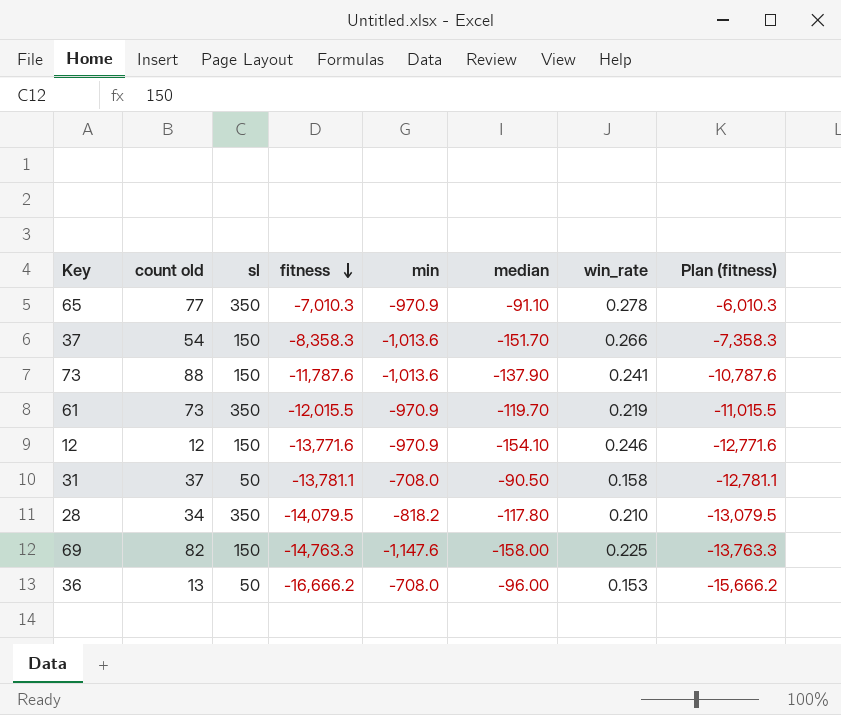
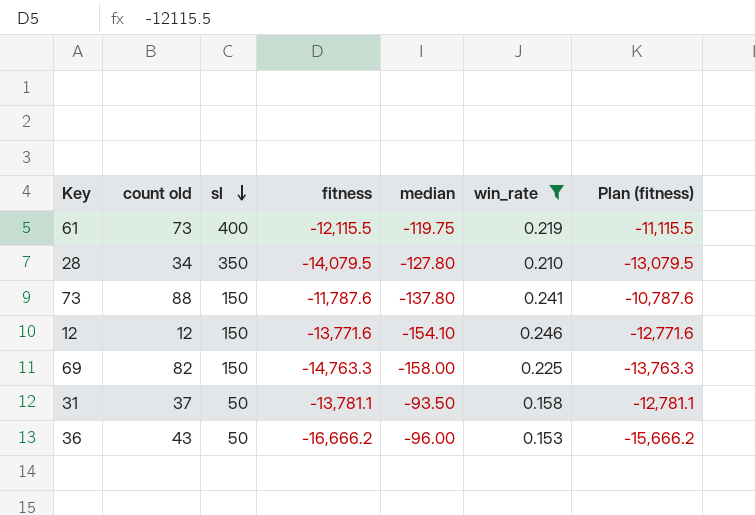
filter: none -> win_rate <= 0.246
row order: fitness descending -> sl descending
column min | position: 5 -> none
61 | sl: 350 -> 400
61 | fitness: -12,015.5 -> -12,115.5
61 | median: -119.70 -> -119.75
61 | Plan (fitness): -11,015.5 -> -11,115.5
28 | median: -117.80 -> -127.80
73 | median: -137.90 -> -137.80
31 | median: -90.50 -> -93.50
36 | count old: 13 -> 43

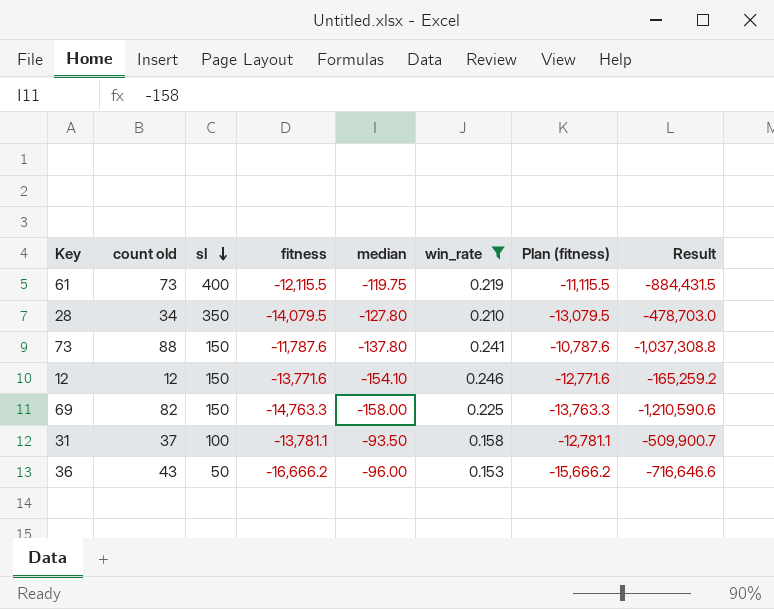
column Result | formula: none -> [count old] * [fitness]
31 | sl: 50 -> 100

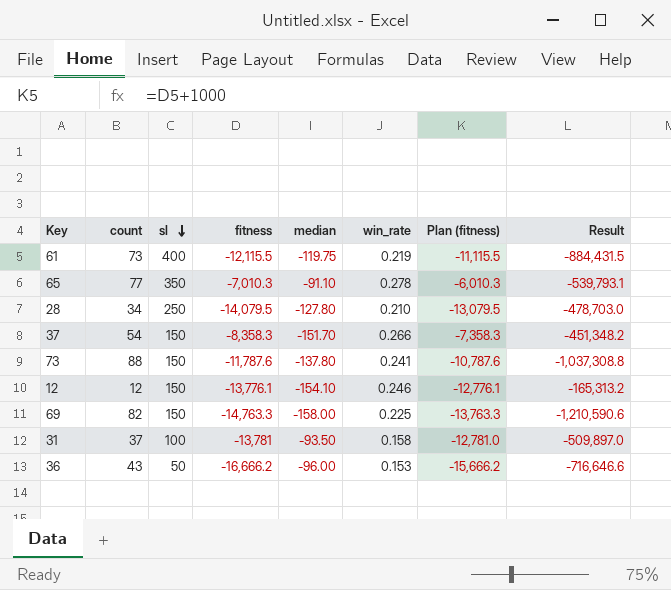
filter: win_rate <= 0.246 -> none
column name: count old -> count
28 | sl: 350 -> 250
12 | fitness: -13,771.6 -> -13,776.1
12 | Plan (fitness): -12,771.6 -> -12,776.1
12 | Result: -165,259.2 -> -165,313.2
31 | fitness: -13,781.1 -> -13,781
31 | Plan (fitness): -12,781.1 -> -12,781.0
31 | Result: -509,900.7 -> -509,897.0

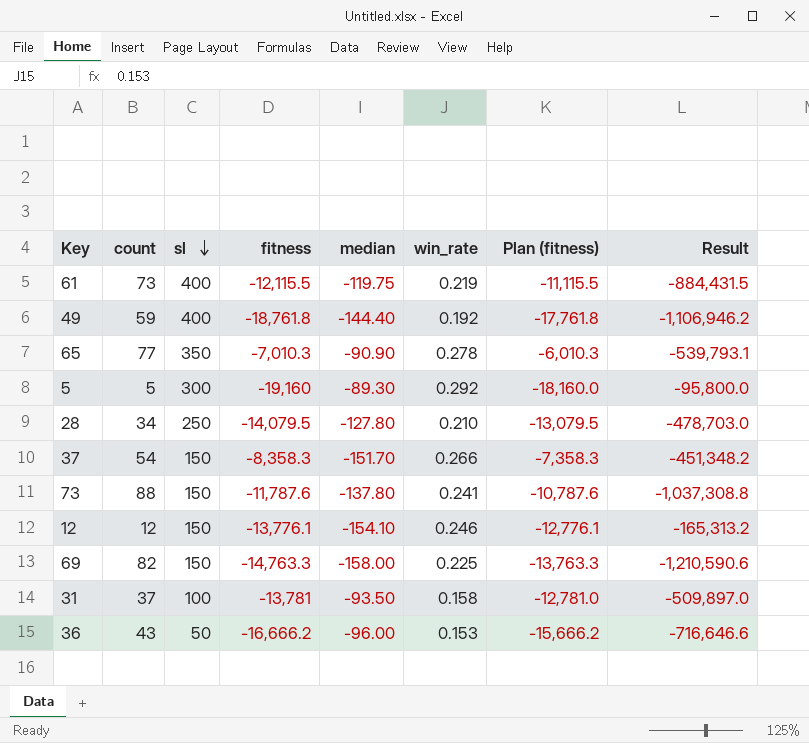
row 49: none -> 59 | 400 | -18,761.8 | -144.40 | 0.192 | -17,761.8 | -1,106,946.2
65 | median: -91.10 -> -90.90
row 5: none -> 5 | 300 | -19,160 | -89.30 | 0.292 | -18,160.0 | -95,800.0

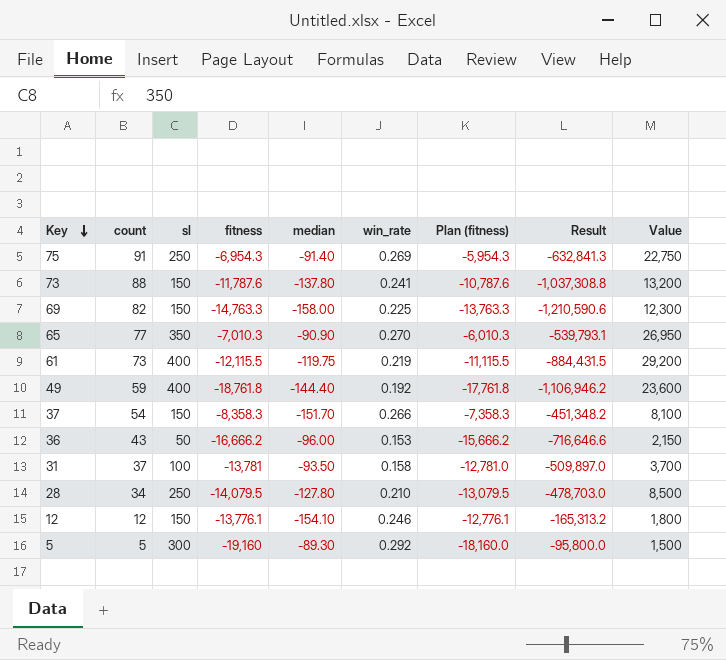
row order: sl descending -> Key descending
column Value | formula: none -> [count] * [sl]
row 75: none -> 91 | 250 | -6,954.3 | -91.40 | 0.269 | -5,954.3 | -632,841.3 | 22,750
65 | win_rate: 0.278 -> 0.270

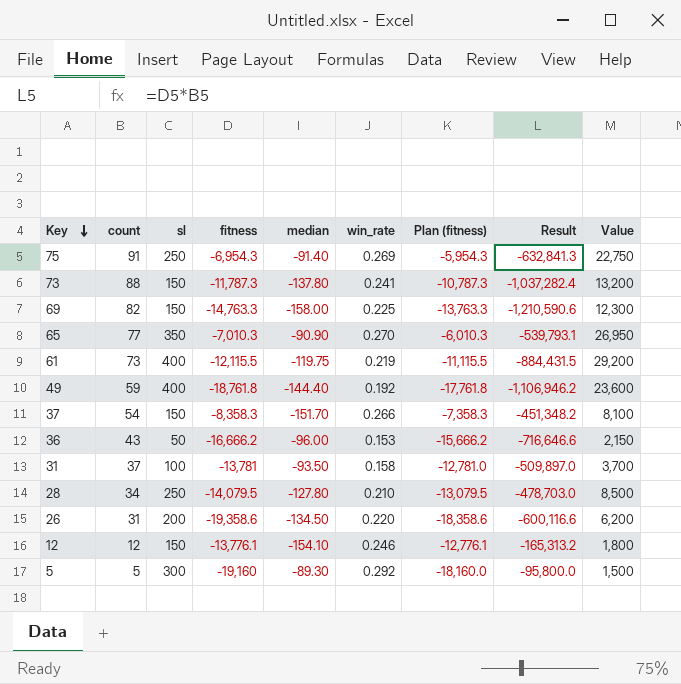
73 | fitness: -11,787.6 -> -11,787.3
73 | Plan (fitness): -10,787.6 -> -10,787.3
73 | Result: -1,037,308.8 -> -1,037,282.4
row 26: none -> 31 | 200 | -19,358.6 | -134.50 | 0.220 | -18,358.6 | -600,116.6 | 6,200

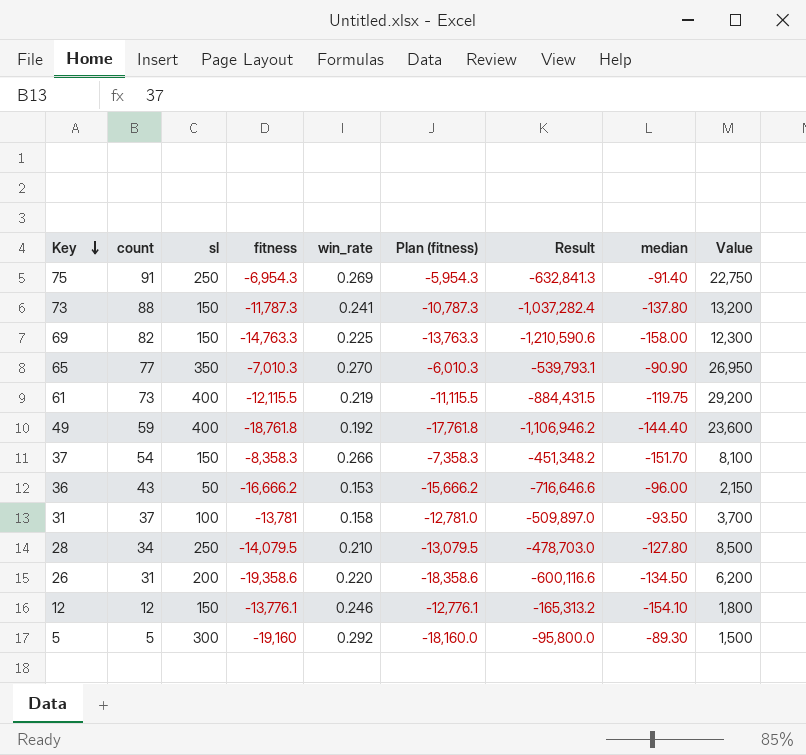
column median | position: 5 -> 8

